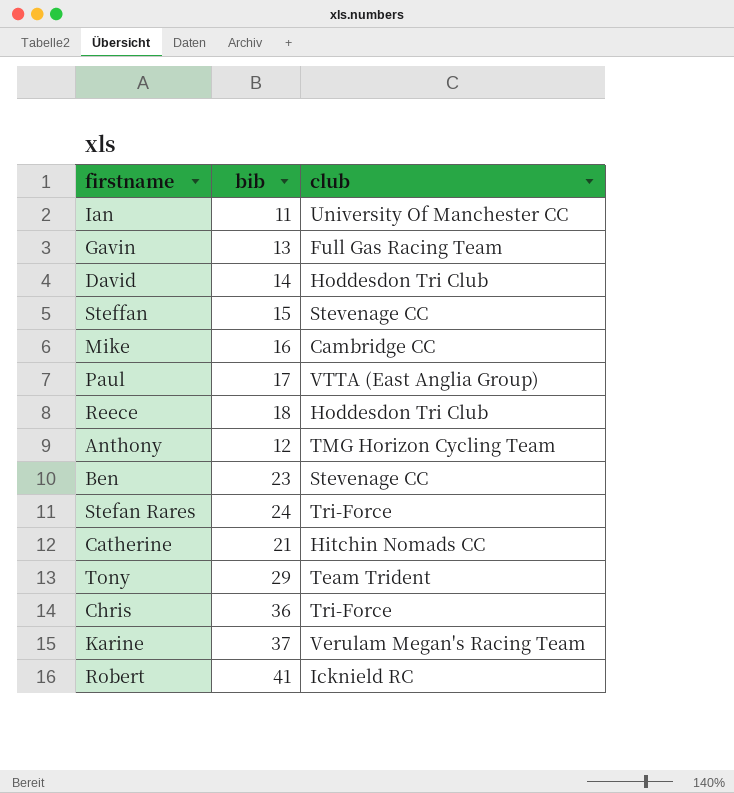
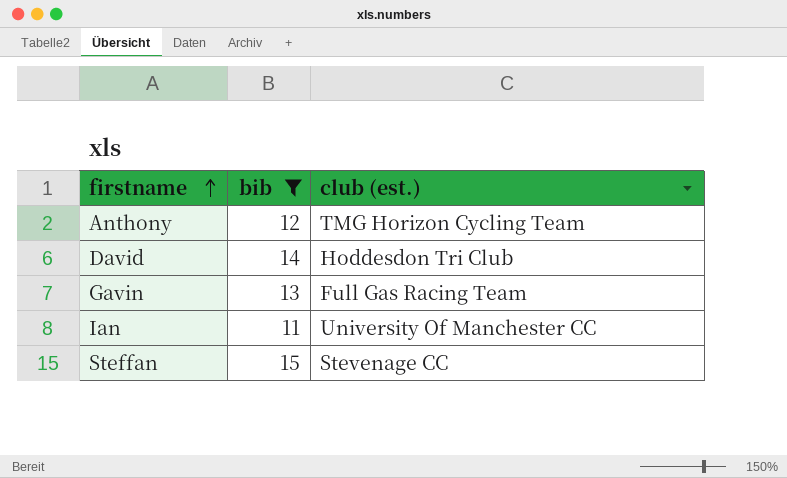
filter: none -> bib <= 15
row order: none -> firstname ascending
column name: club -> club (est.)

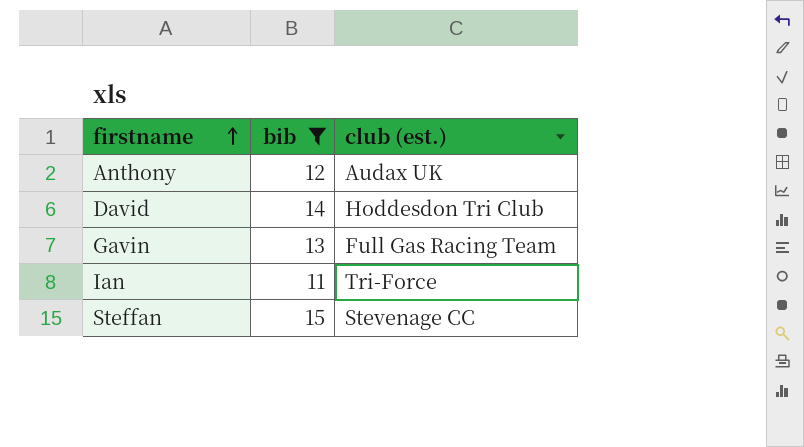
Anthony | club (est.): TMG Horizon Cycling Team -> Audax UK
Ian | club (est.): University Of Manchester CC -> Tri-Force

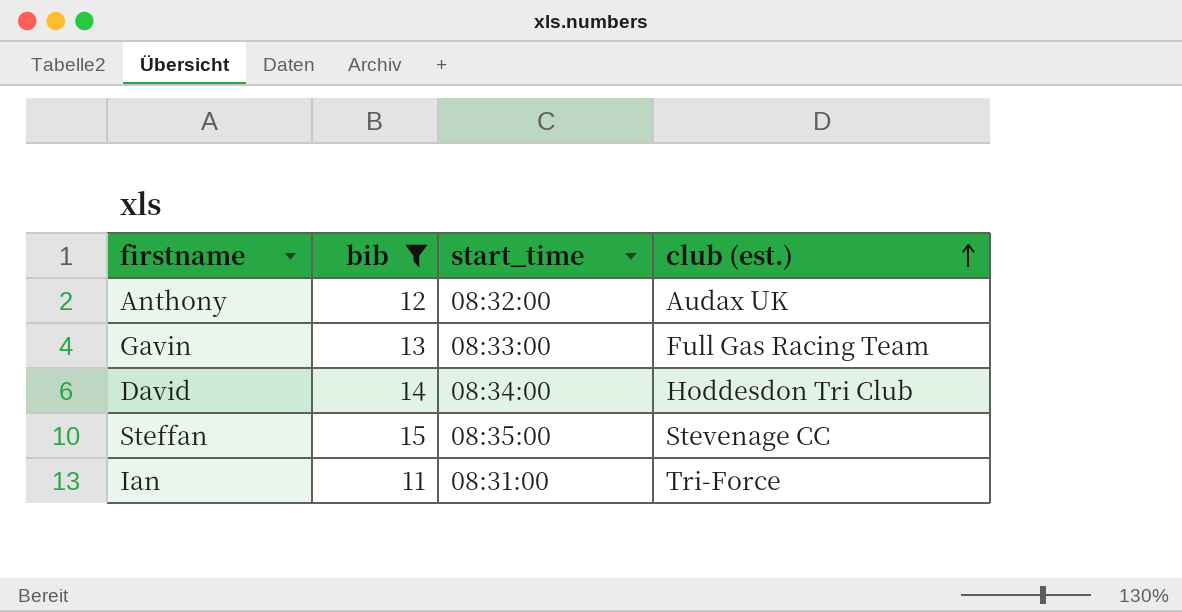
row order: firstname ascending -> club (est.) ascending
column start_time | position: none -> 3

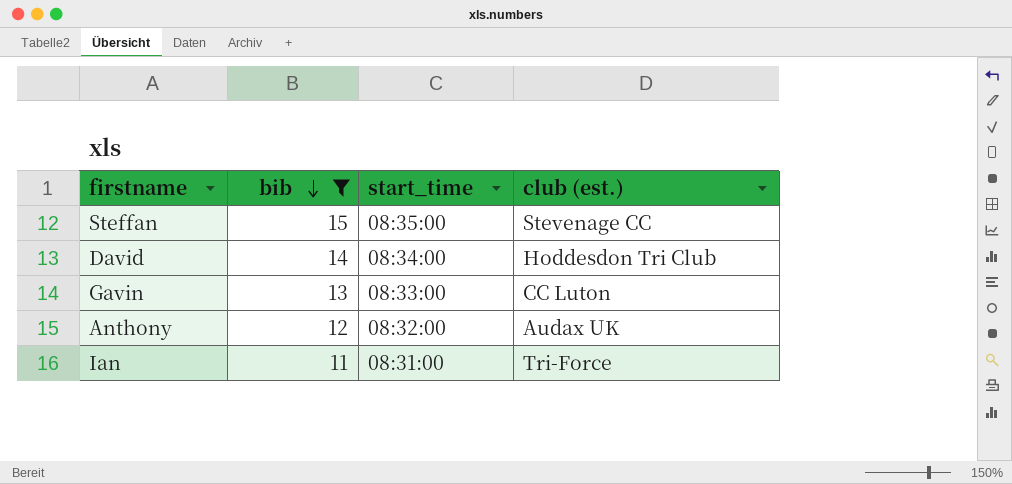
row order: club (est.) ascending -> bib descending
Gavin | club (est.): Full Gas Racing Team -> CC Luton

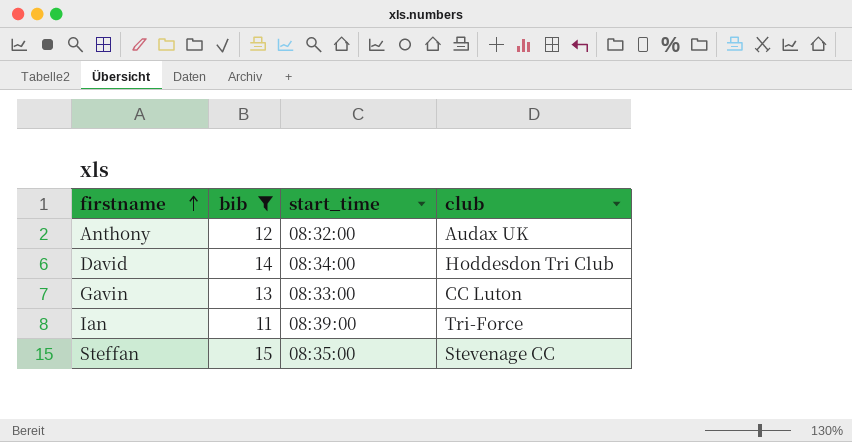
row order: bib descending -> firstname ascending
column name: club (est.) -> club
Ian | start_time: 08:31:00 -> 08:39:00

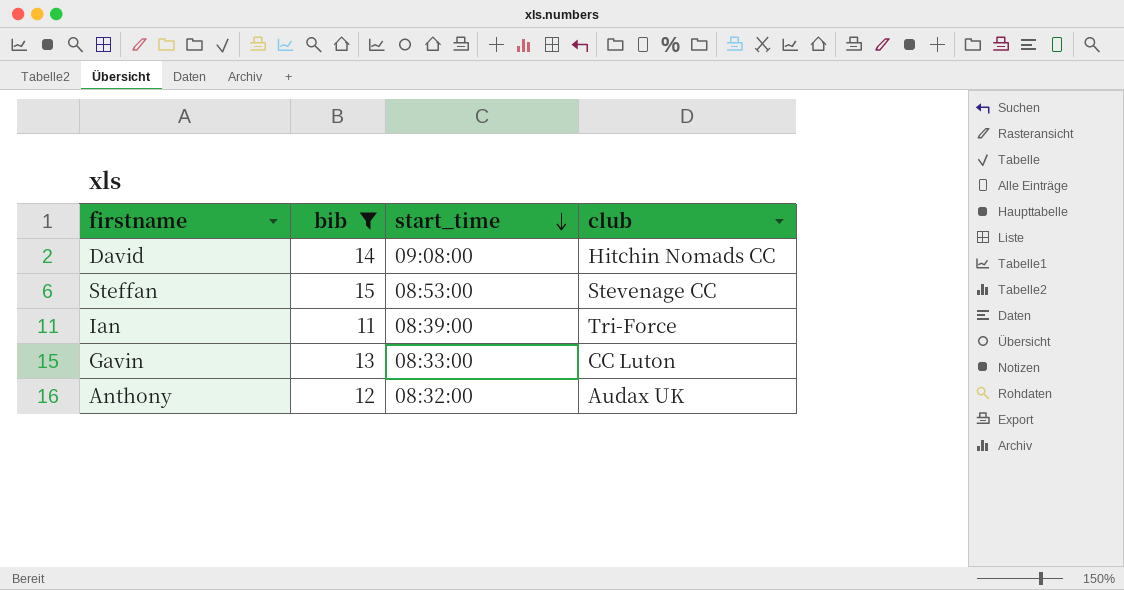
row order: firstname ascending -> start_time descending
David | start_time: 08:34:00 -> 09:08:00
David | club: Hoddesdon Tri Club -> Hitchin Nomads CC
Steffan | start_time: 08:35:00 -> 08:53:00

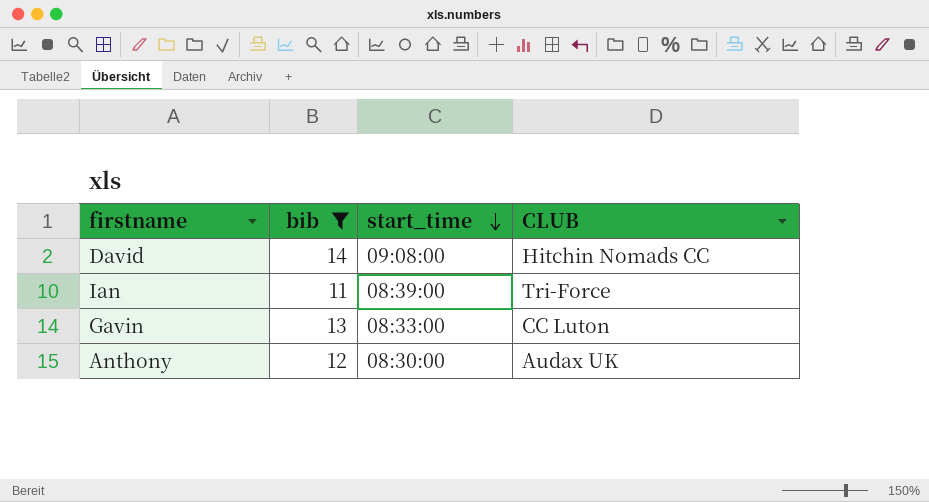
column name: club -> CLUB
row Steffan: 15 | 08:53:00 | Stevenage CC -> none
Anthony | start_time: 08:32:00 -> 08:30:00

